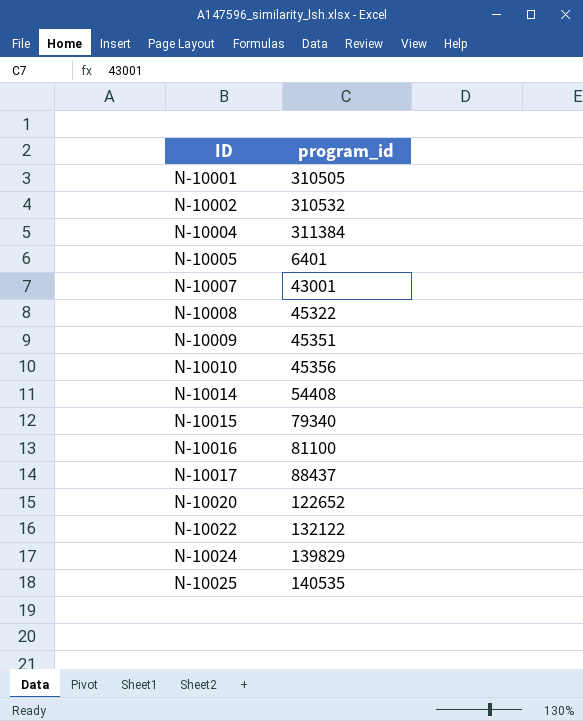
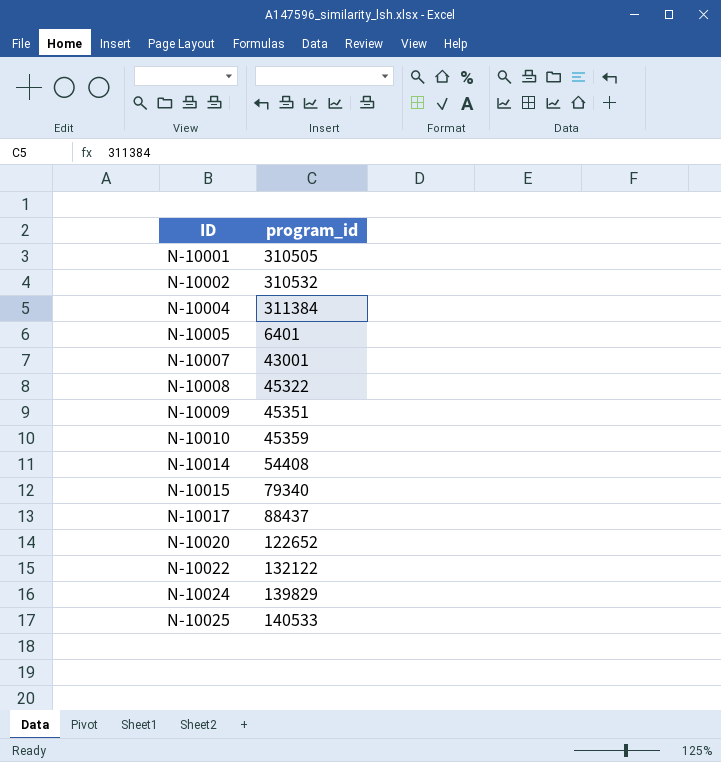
row N-10016: 81100 -> none
N-10010 | program_id: 45356 -> 45359
N-10025 | program_id: 140535 -> 140533

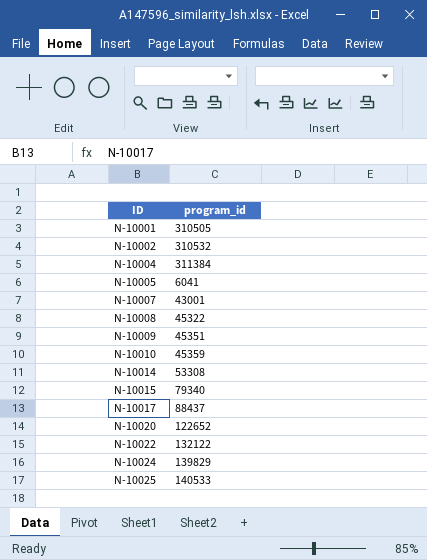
N-10005 | program_id: 6401 -> 6041
N-10014 | program_id: 54408 -> 53308

